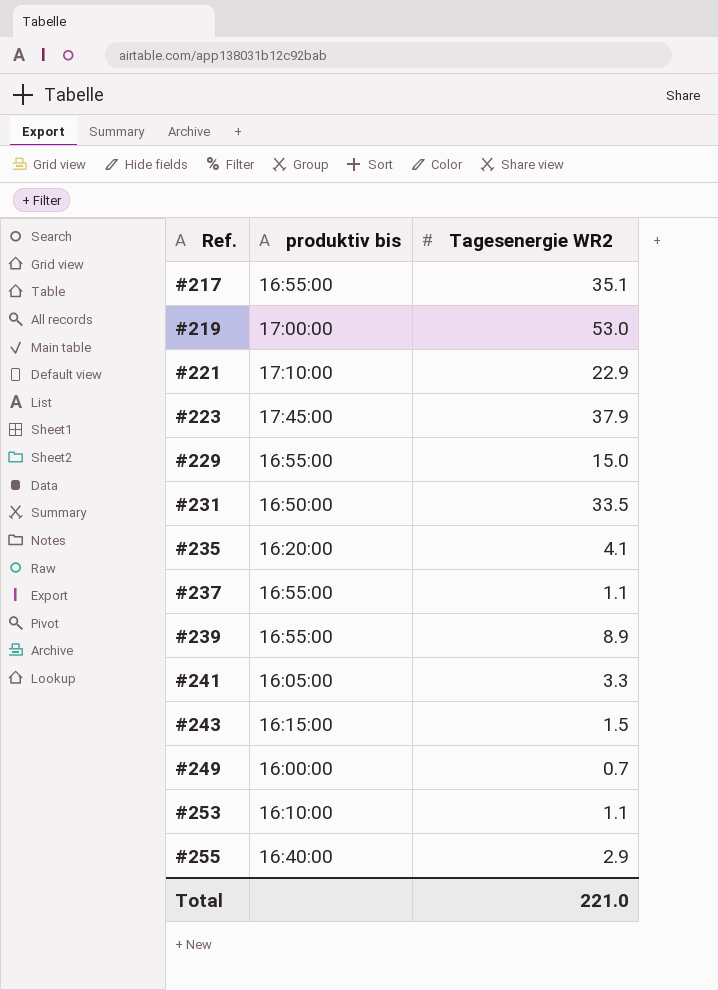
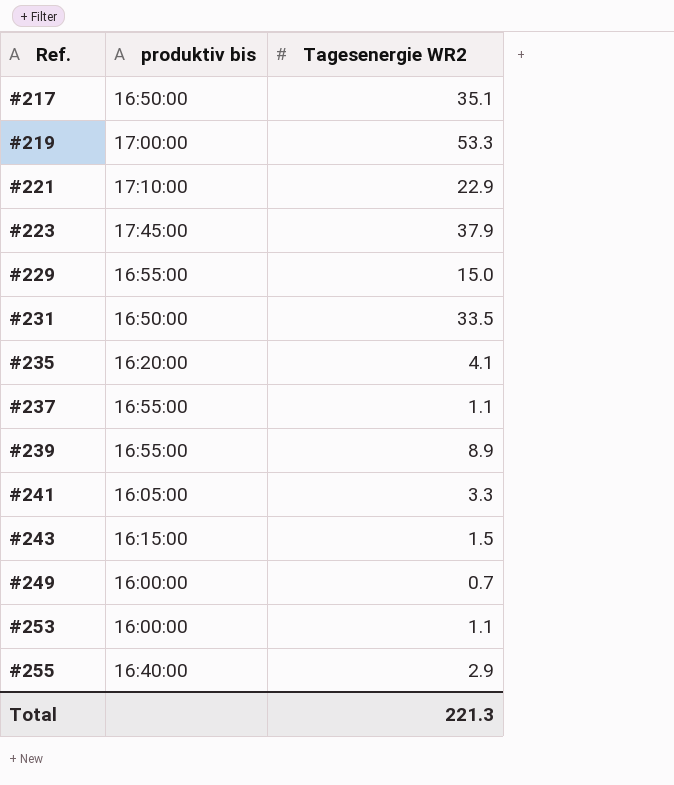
#217 | produktiv bis: 16:55:00 -> 16:50:00
#219 | Tagesenergie WR2: 53.0 -> 53.3
#253 | produktiv bis: 16:10:00 -> 16:00:00
Total | Tagesenergie WR2: 221.0 -> 221.3

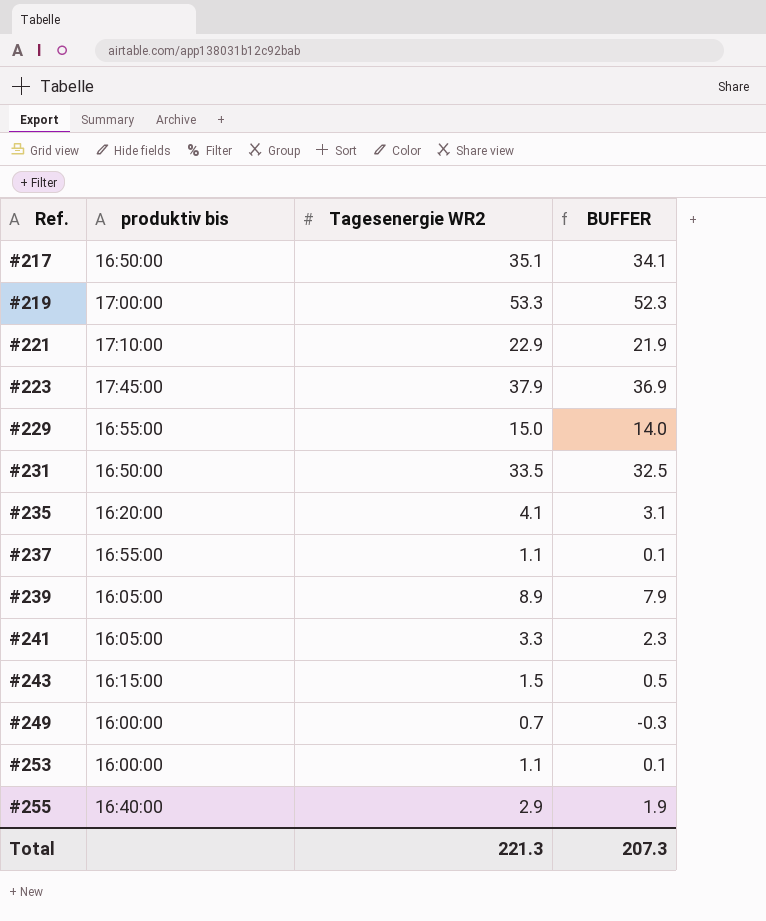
column BUFFER | formula: none -> [Tagesenergie WR2] - 1
#239 | produktiv bis: 16:55:00 -> 16:05:00

